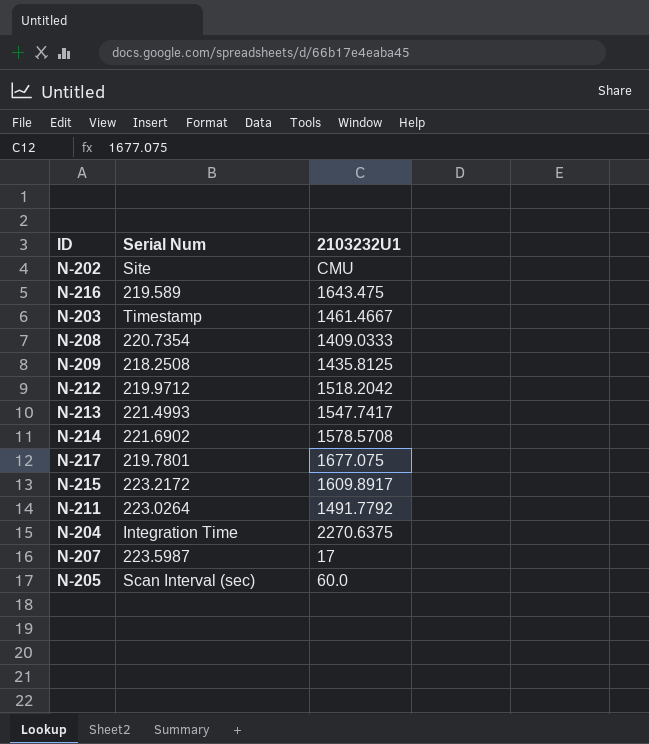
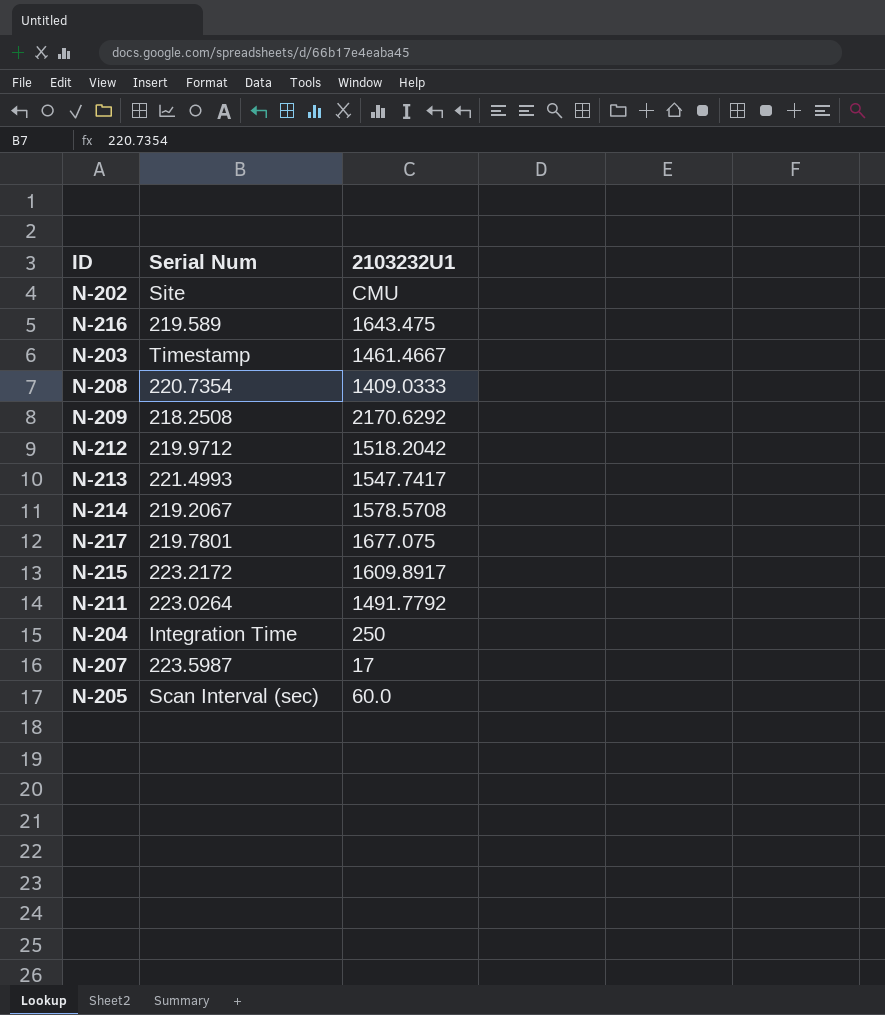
N-209 | 2103232U1: 1435.8125 -> 2170.6292
N-214 | Serial Num: 221.6902 -> 219.2067
N-204 | 2103232U1: 2270.6375 -> 250

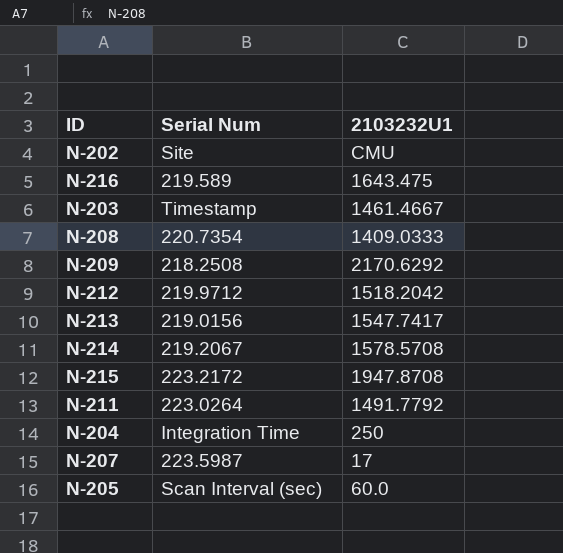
row N-217: 219.7801 | 1677.075 -> none
N-213 | Serial Num: 221.4993 -> 219.0156
N-215 | 2103232U1: 1609.8917 -> 1947.8708

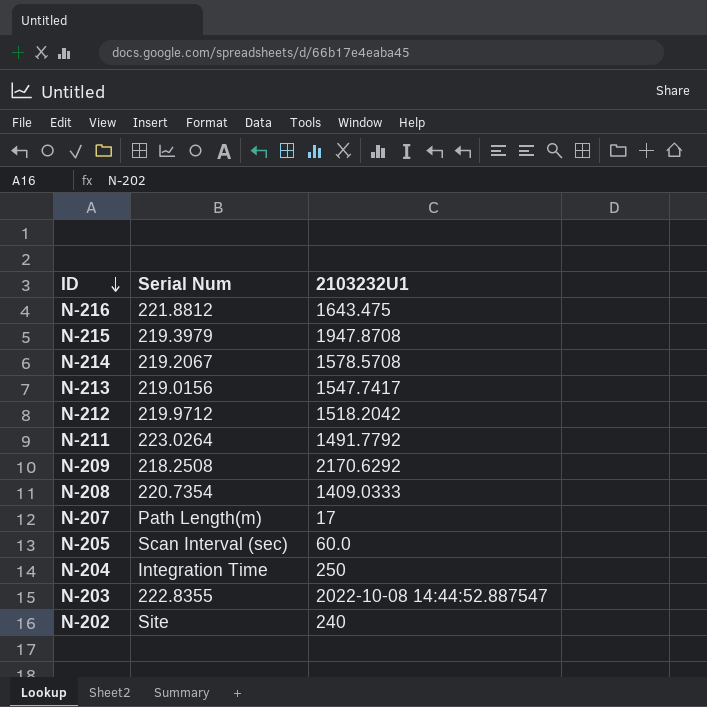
row order: none -> ID descending
N-216 | Serial Num: 219.589 -> 221.8812
N-215 | Serial Num: 223.2172 -> 219.3979
N-207 | Serial Num: 223.5987 -> Path Length(m)
N-203 | Serial Num: Timestamp -> 222.8355
N-203 | 2103232U1: 1461.4667 -> 2022-10-08 14:44:52.887547
N-202 | 2103232U1: CMU -> 240

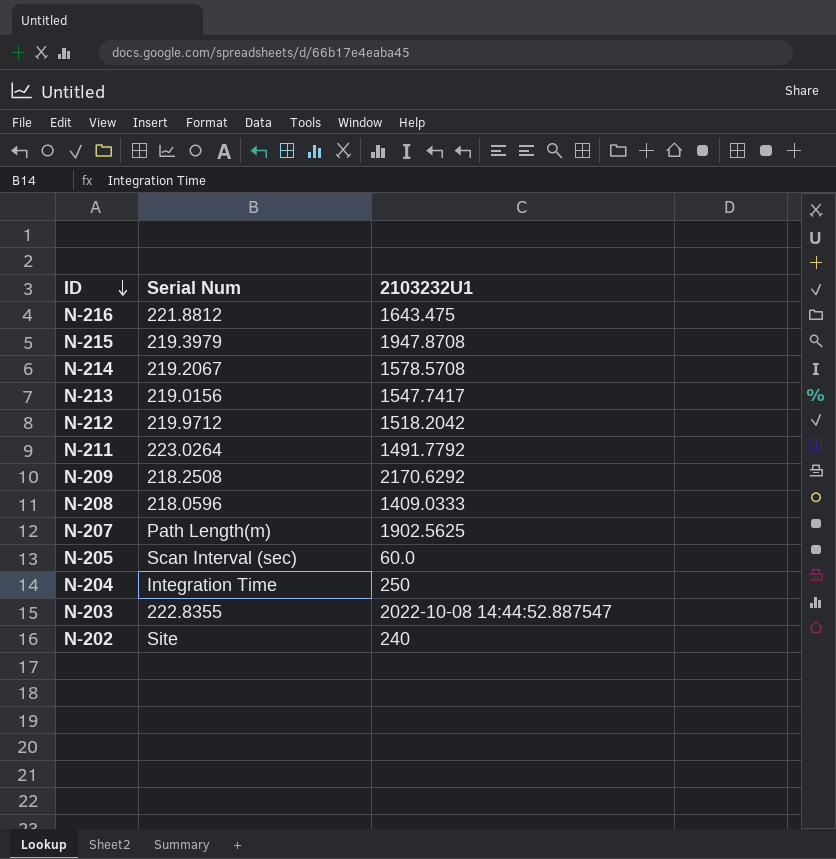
N-208 | Serial Num: 220.7354 -> 218.0596
N-207 | 2103232U1: 17 -> 1902.5625

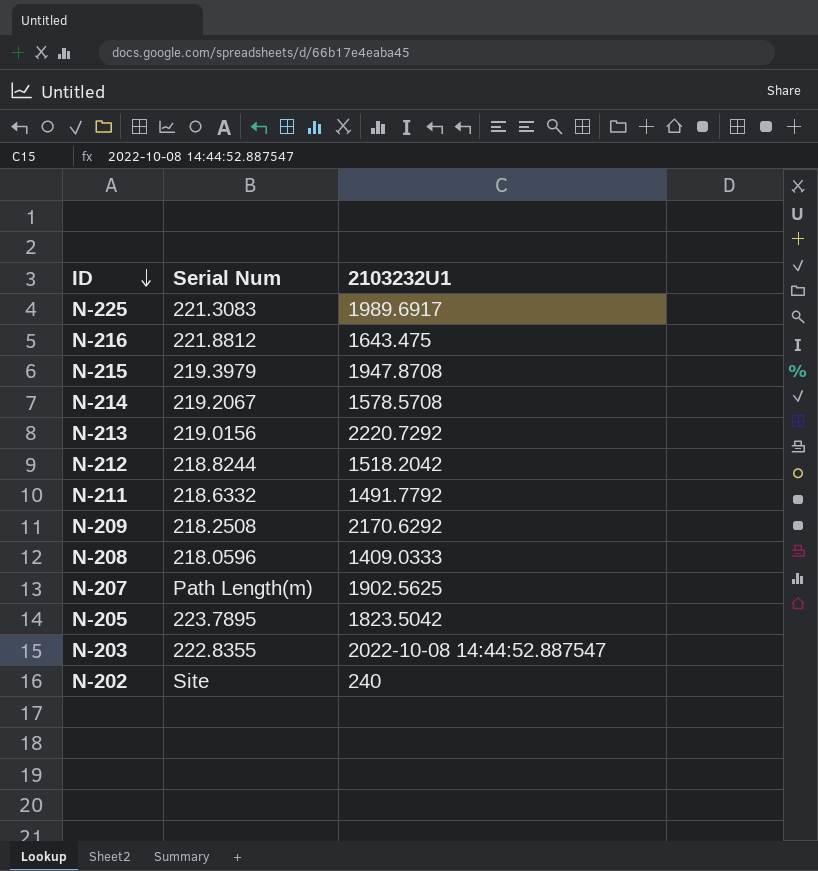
row N-204: Integration Time | 250 -> none
row N-225: none -> 221.3083 | 1989.6917
N-213 | 2103232U1: 1547.7417 -> 2220.7292
N-212 | Serial Num: 219.9712 -> 218.8244
N-211 | Serial Num: 223.0264 -> 218.6332
N-205 | Serial Num: Scan Interval (sec) -> 223.7895
N-205 | 2103232U1: 60.0 -> 1823.5042

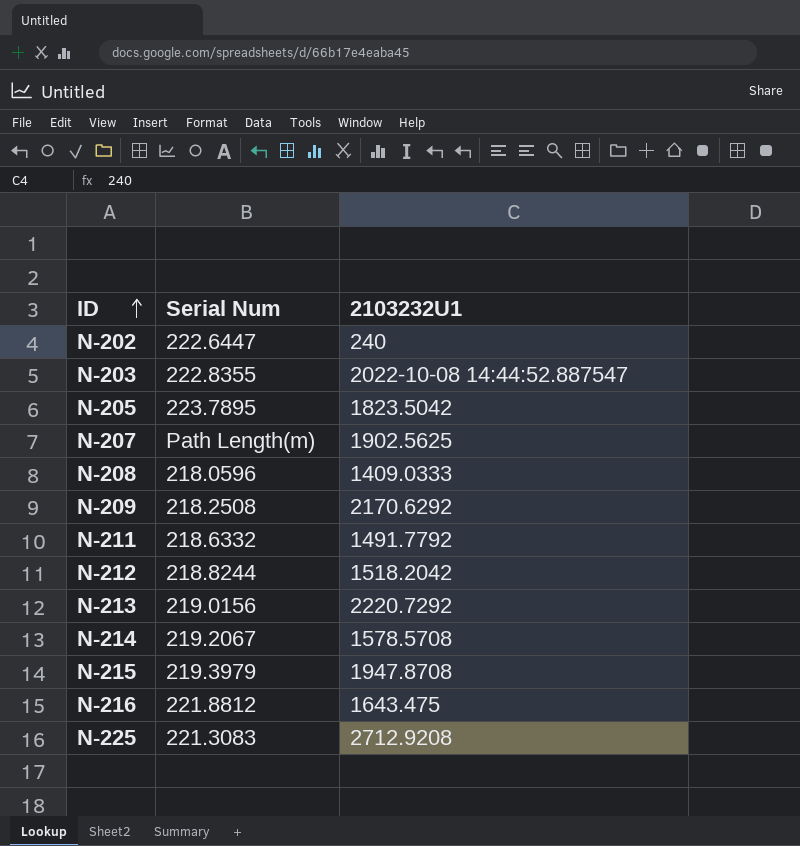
row order: ID descending -> ID ascending
N-202 | Serial Num: Site -> 222.6447
N-225 | 2103232U1: 1989.6917 -> 2712.9208

